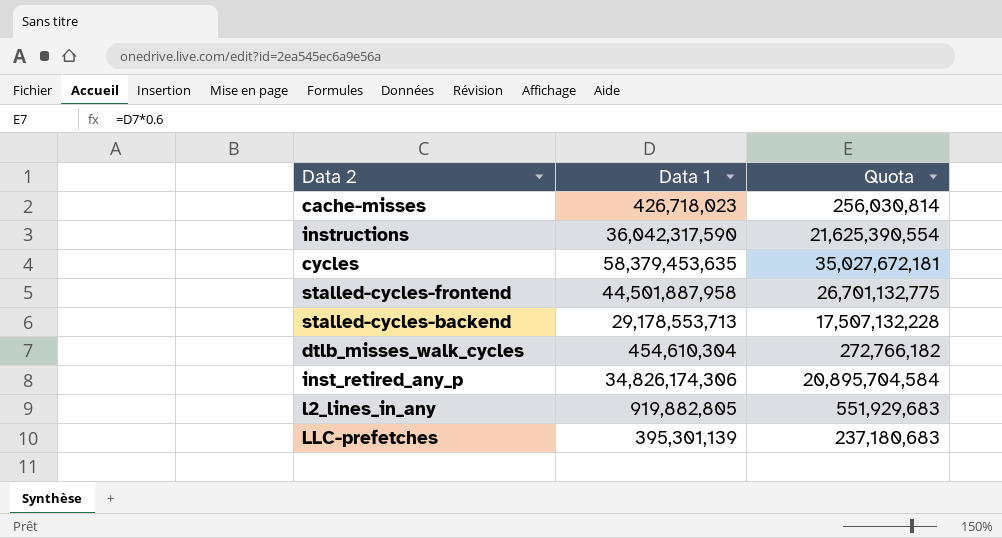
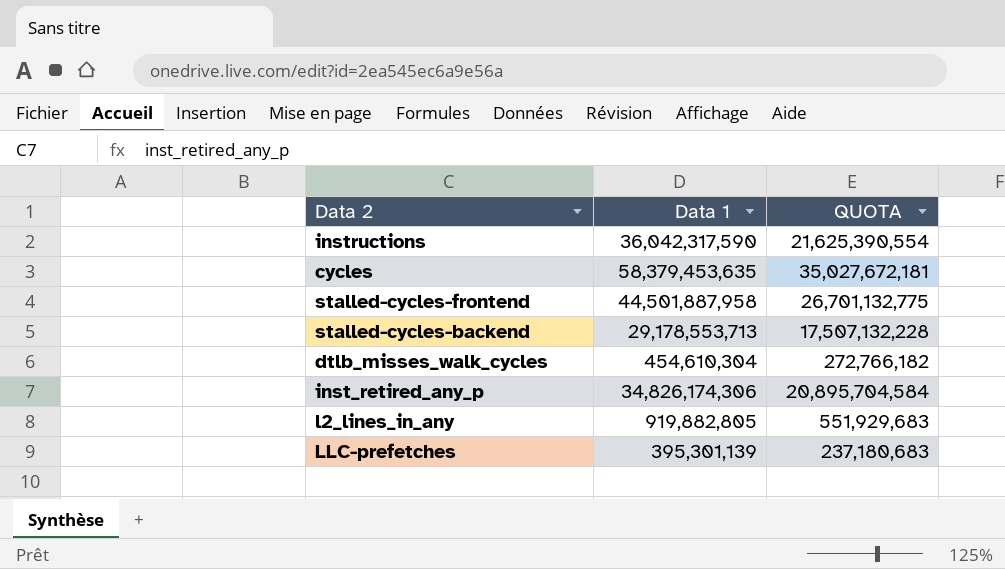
column name: Quota -> QUOTA
row cache-misses: 426,718,023 | 256,030,814 -> none

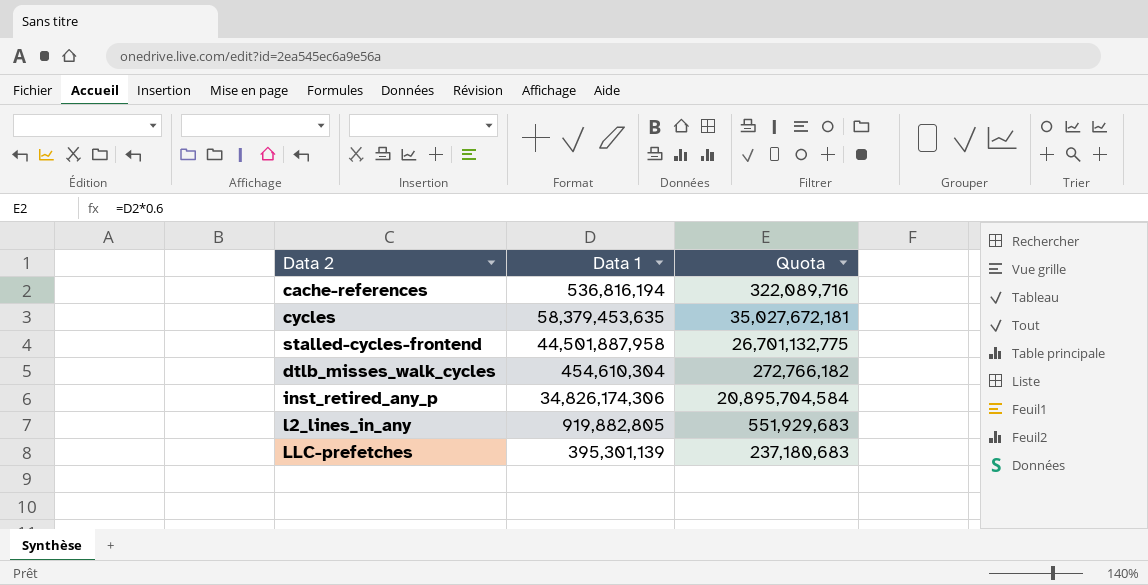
column name: QUOTA -> Quota
row instructions: 36,042,317,590 | 21,625,390,554 -> none
row stalled-cycles-backend: 29,178,553,713 | 17,507,132,228 -> none
row cache-references: none -> 536,816,194 | 322,089,716

